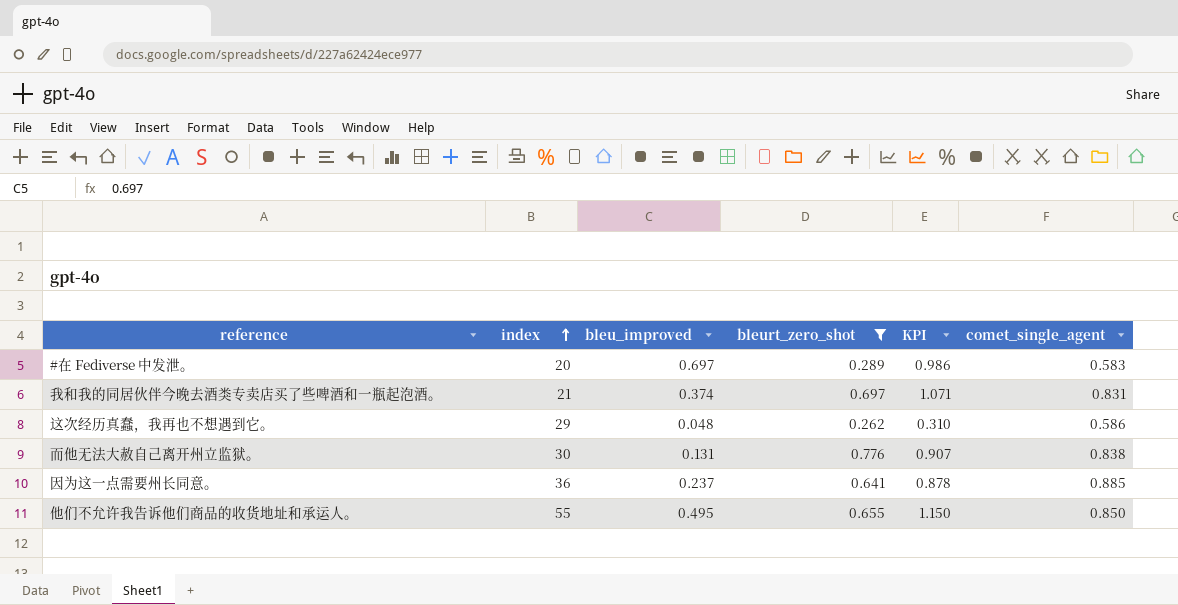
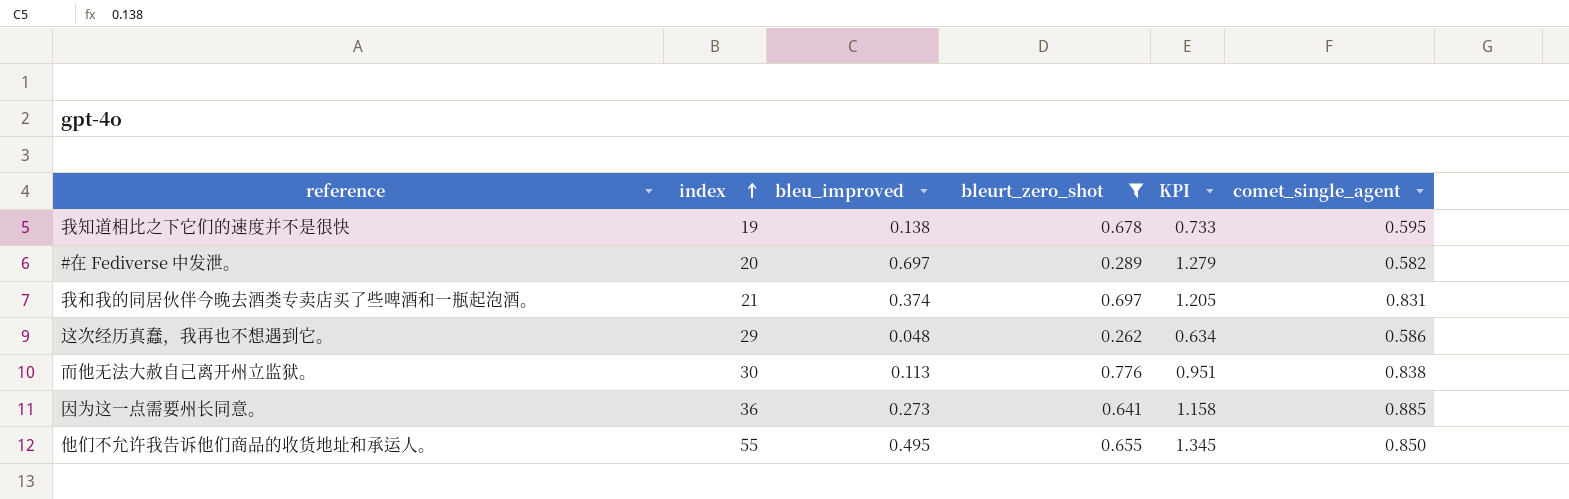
column KPI | formula: [bleu_improved] + [bleurt_zero_shot] -> [bleu_improved] + [comet_single_agent]
row 我知道相比之下它们的速度并不是很快: none -> 19 | 0.138 | 0.678 | 0.733 | 0.595
#在 Fediverse 中发泄。 | comet_single_agent: 0.583 -> 0.582
而他无法大赦自己离开州立监狱。 | bleu_improved: 0.131 -> 0.113
因为这一点需要州长同意。 | bleu_improved: 0.237 -> 0.273

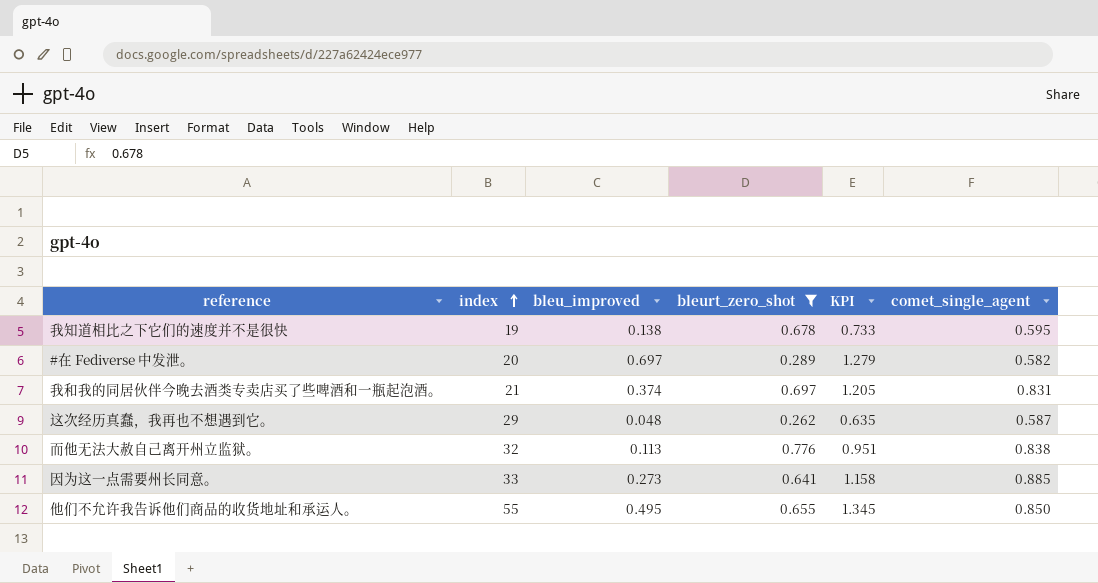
这次经历真蠢，我再也不想遇到它。 | KPI: 0.634 -> 0.635
这次经历真蠢，我再也不想遇到它。 | comet_single_agent: 0.586 -> 0.587
而他无法大赦自己离开州立监狱。 | index: 30 -> 32
因为这一点需要州长同意。 | index: 36 -> 33

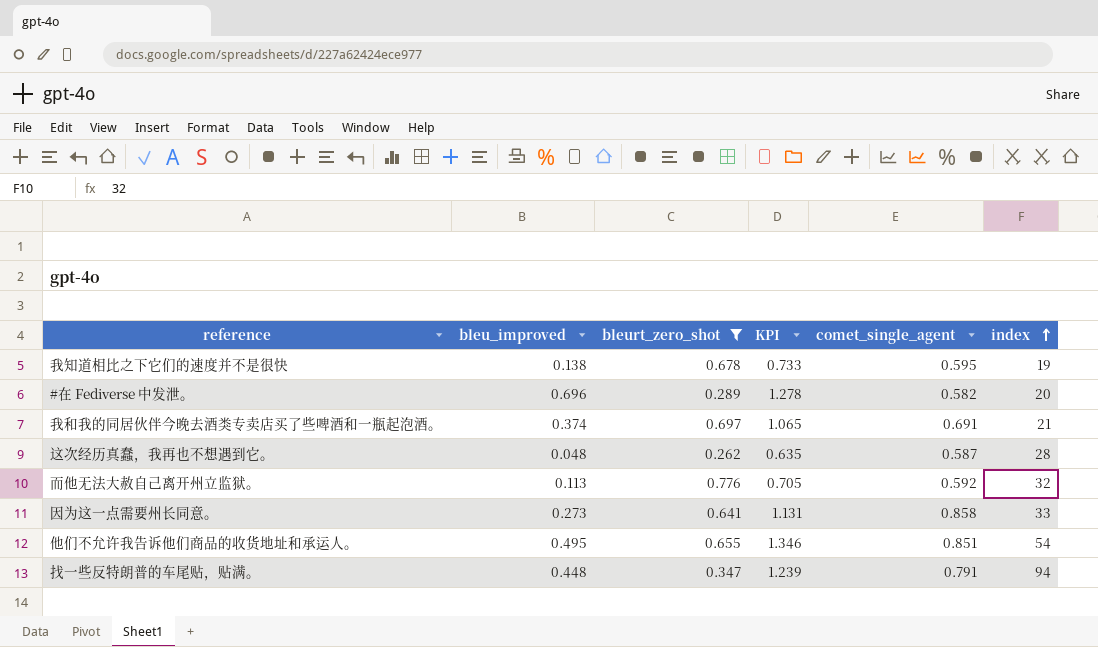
column index | position: 2 -> 6
#在 Fediverse 中发泄。 | bleu_improved: 0.697 -> 0.696
#在 Fediverse 中发泄。 | KPI: 1.279 -> 1.278
我和我的同居伙伴今晚去酒类专卖店买了些啤酒和一瓶起泡酒。 | KPI: 1.205 -> 1.065
我和我的同居伙伴今晚去酒类专卖店买了些啤酒和一瓶起泡酒。 | comet_single_agent: 0.831 -> 0.691
这次经历真蠢，我再也不想遇到它。 | index: 29 -> 28
而他无法大赦自己离开州立监狱。 | KPI: 0.951 -> 0.705
而他无法大赦自己离开州立监狱。 | comet_single_agent: 0.838 -> 0.592
因为这一点需要州长同意。 | KPI: 1.158 -> 1.131
因为这一点需要州长同意。 | comet_single_agent: 0.885 -> 0.858
他们不允许我告诉他们商品的收货地址和承运人。 | KPI: 1.345 -> 1.346
他们不允许我告诉他们商品的收货地址和承运人。 | comet_single_agent: 0.850 -> 0.851
他们不允许我告诉他们商品的收货地址和承运人。 | index: 55 -> 54
row 找一些反特朗普的车尾贴，贴满。: none -> 0.448 | 0.347 | 1.239 | 0.791 | 94

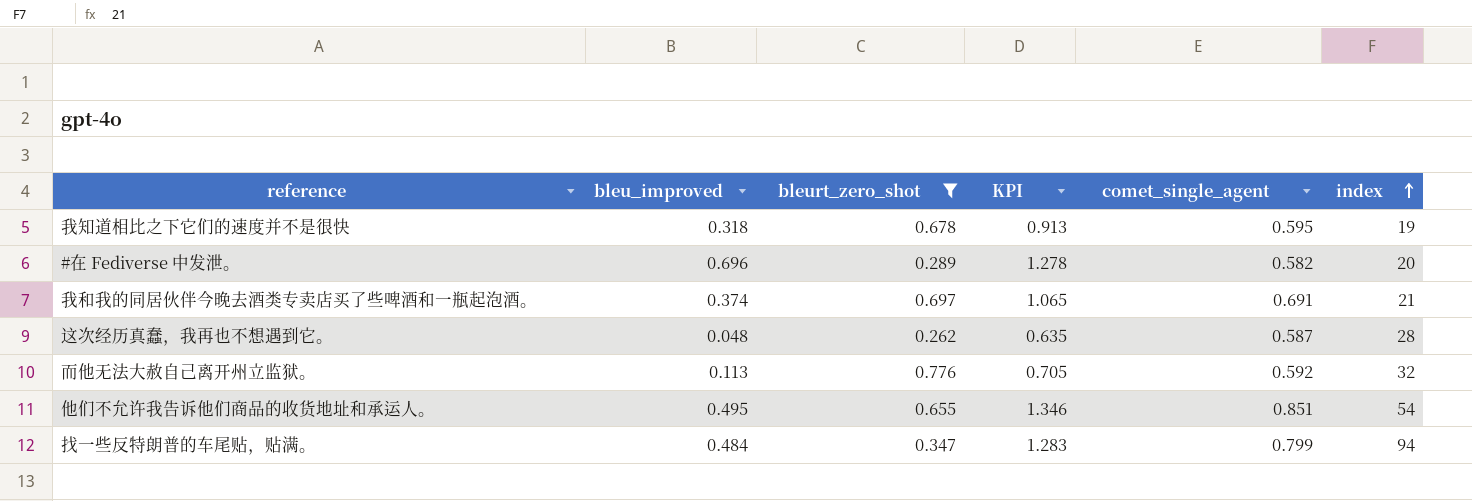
row 因为这一点需要州长同意。: 0.273 | 0.641 | 1.131 | 0.858 | 33 -> none
我知道相比之下它们的速度并不是很快 | bleu_improved: 0.138 -> 0.318
我知道相比之下它们的速度并不是很快 | KPI: 0.733 -> 0.913
找一些反特朗普的车尾贴，贴满。 | bleu_improved: 0.448 -> 0.484
找一些反特朗普的车尾贴，贴满。 | KPI: 1.239 -> 1.283
找一些反特朗普的车尾贴，贴满。 | comet_single_agent: 0.791 -> 0.799

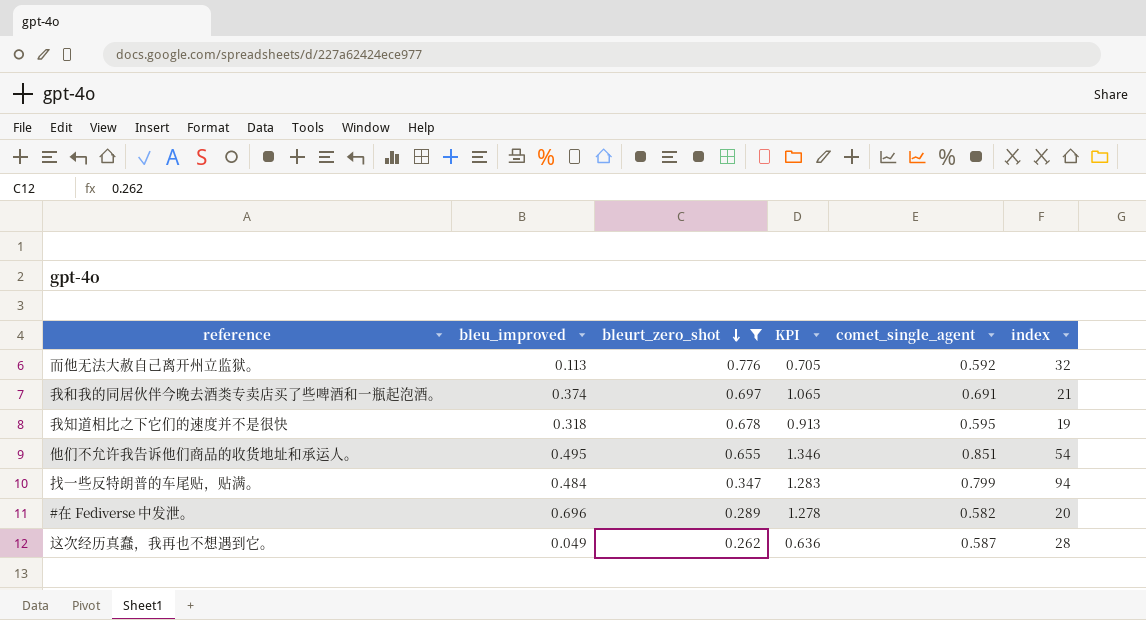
row order: index ascending -> bleurt_zero_shot descending
这次经历真蠢，我再也不想遇到它。 | bleu_improved: 0.048 -> 0.049
这次经历真蠢，我再也不想遇到它。 | KPI: 0.635 -> 0.636

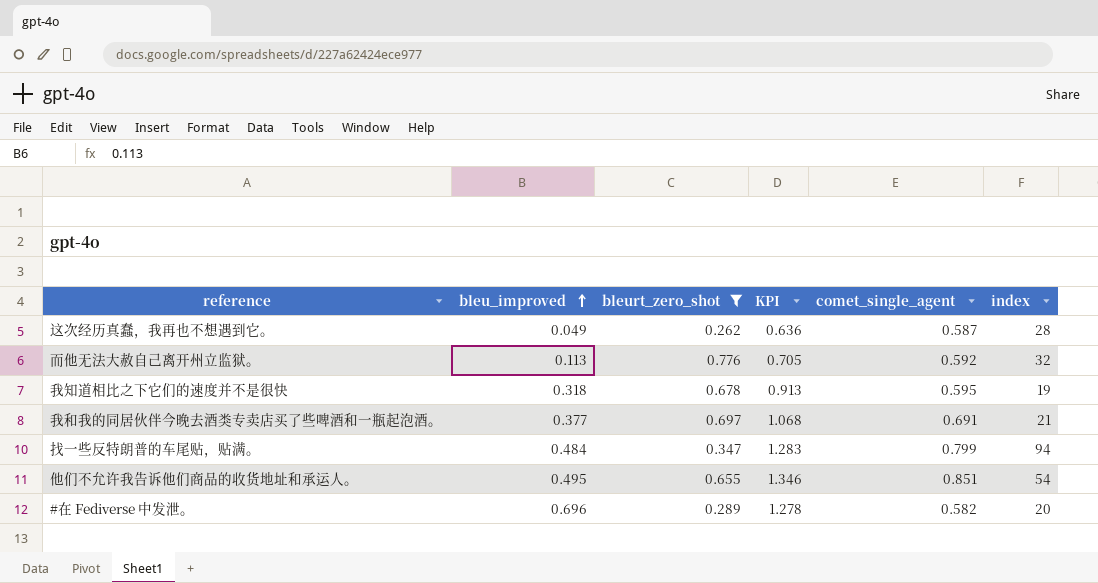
row order: bleurt_zero_shot descending -> bleu_improved ascending
我和我的同居伙伴今晚去酒类专卖店买了些啤酒和一瓶起泡酒。 | bleu_improved: 0.374 -> 0.377
我和我的同居伙伴今晚去酒类专卖店买了些啤酒和一瓶起泡酒。 | KPI: 1.065 -> 1.068

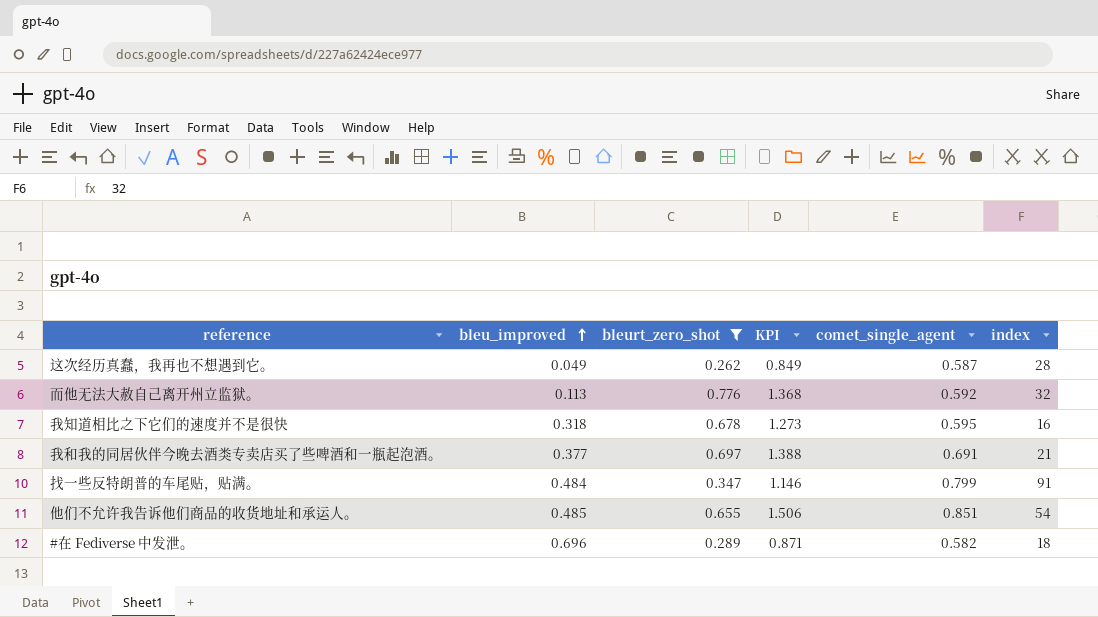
column KPI | formula: [bleu_improved] + [comet_single_agent] -> [bleurt_zero_shot] + [comet_single_agent]
我知道相比之下它们的速度并不是很快 | index: 19 -> 16
找一些反特朗普的车尾贴，贴满。 | index: 94 -> 91
他们不允许我告诉他们商品的收货地址和承运人。 | bleu_improved: 0.495 -> 0.485
#在 Fediverse 中发泄。 | index: 20 -> 18

